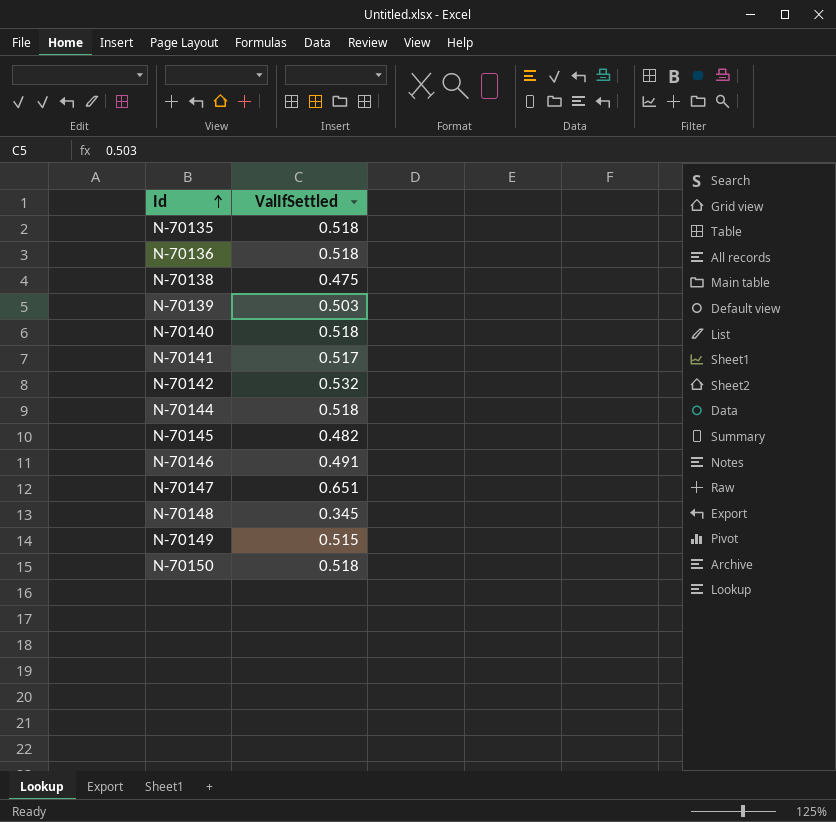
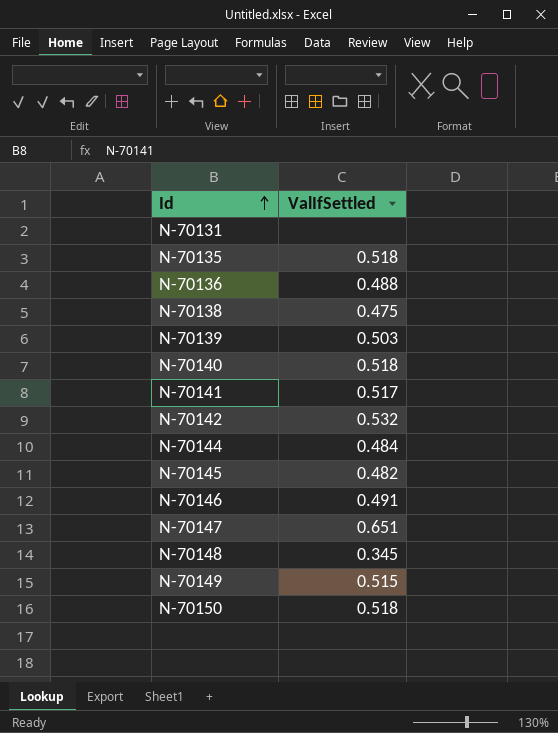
row N-70131: none -> none
N-70136 | ValIfSettled: 0.518 -> 0.488
N-70144 | ValIfSettled: 0.518 -> 0.484

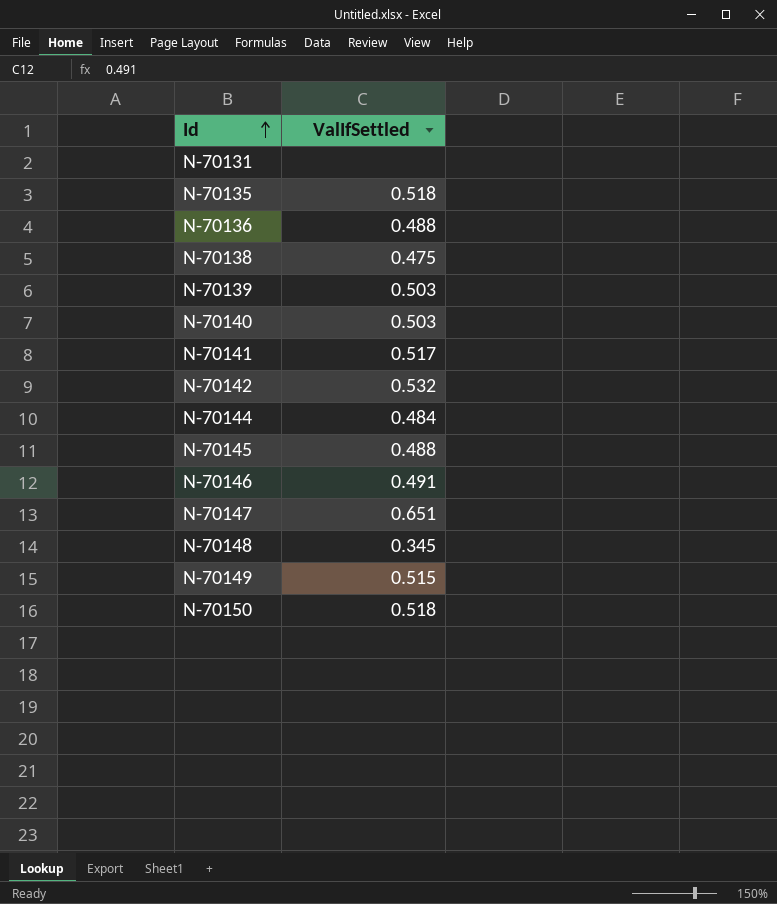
N-70140 | ValIfSettled: 0.518 -> 0.503
N-70145 | ValIfSettled: 0.482 -> 0.488

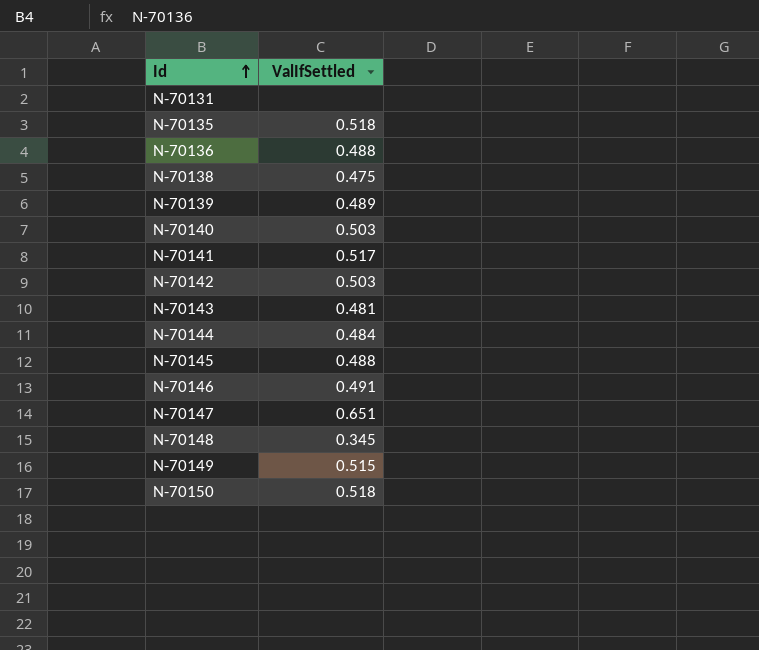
N-70139 | ValIfSettled: 0.503 -> 0.489
N-70142 | ValIfSettled: 0.532 -> 0.503
row N-70143: none -> 0.481

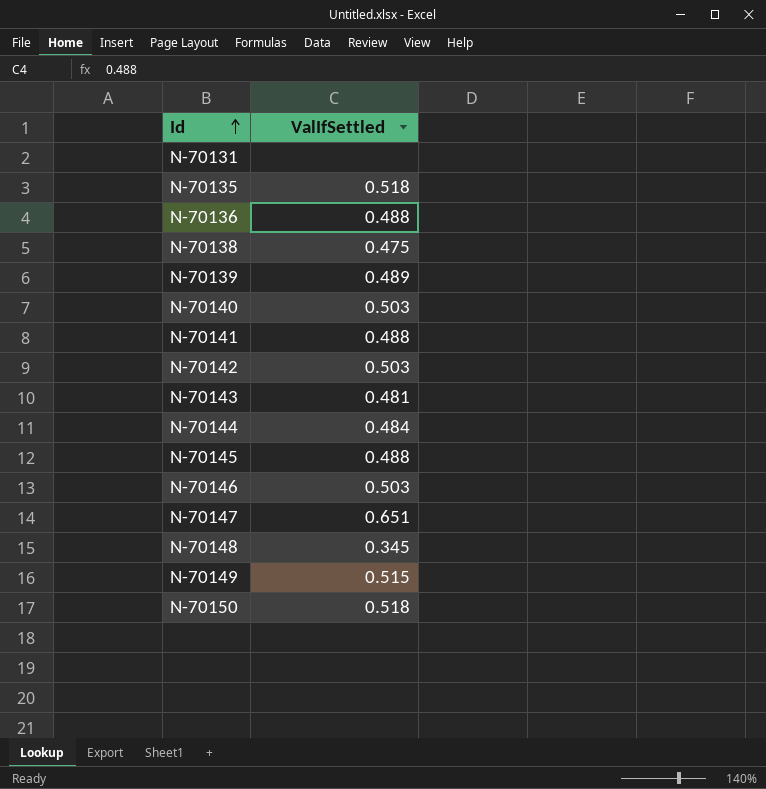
N-70141 | ValIfSettled: 0.517 -> 0.488
N-70146 | ValIfSettled: 0.491 -> 0.503

